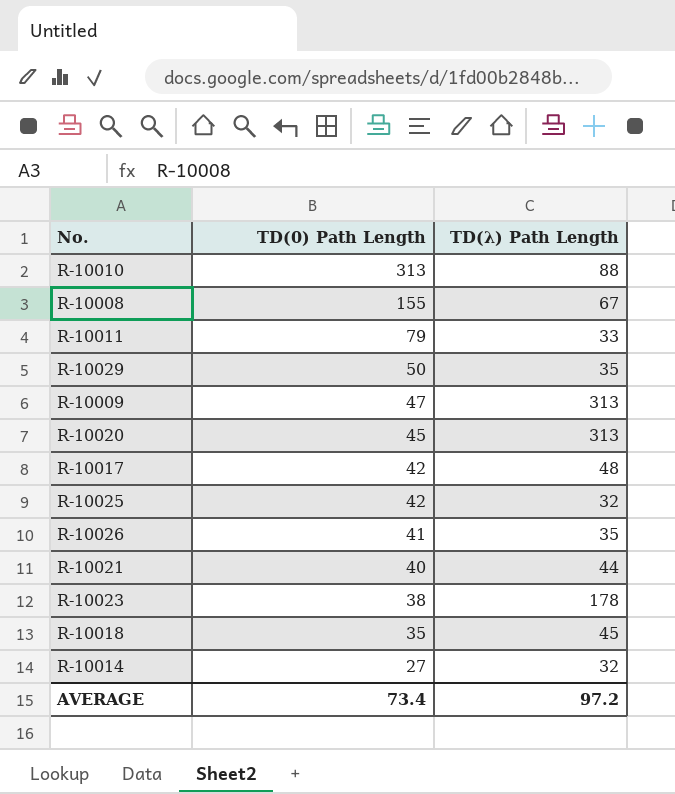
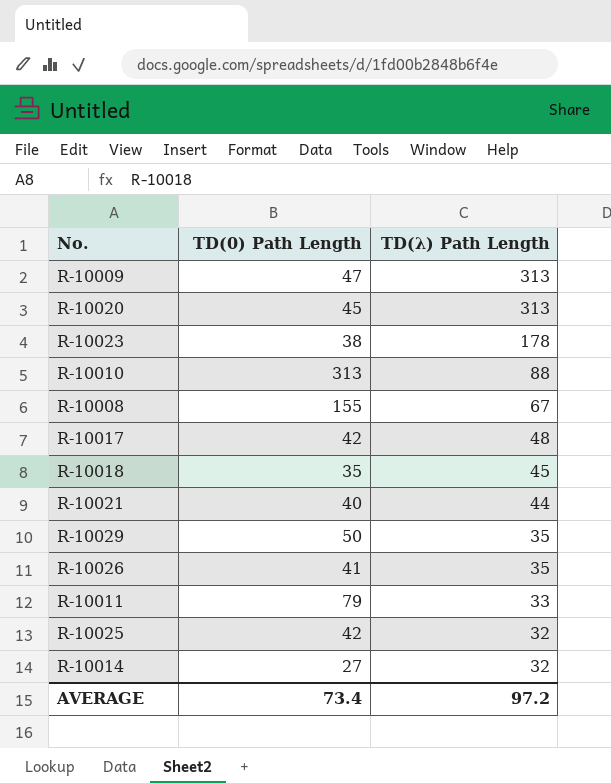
row order: TD(0) Path Length descending -> TD(λ) Path Length descending

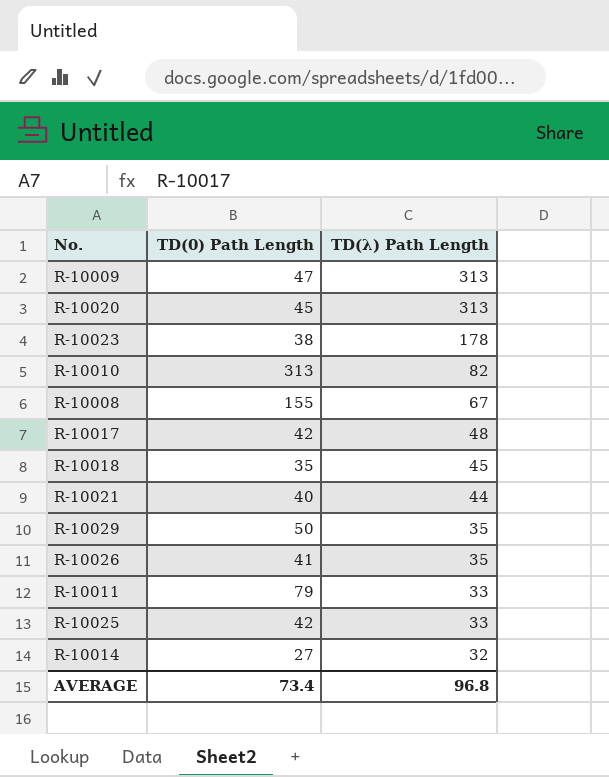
R-10010 | TD(λ) Path Length: 88 -> 82
R-10025 | TD(λ) Path Length: 32 -> 33
AVERAGE | TD(λ) Path Length: 97.2 -> 96.8

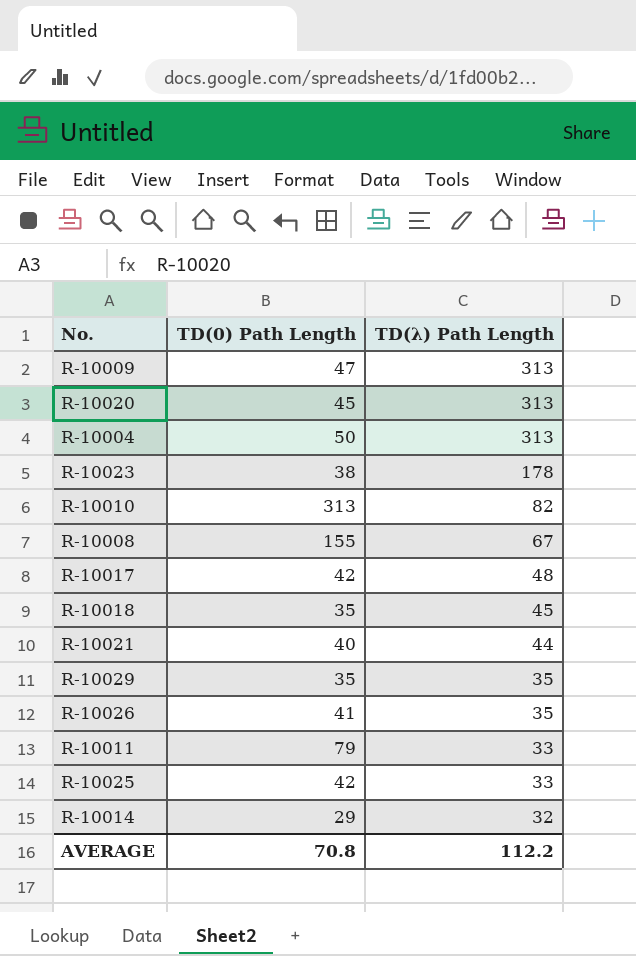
row R-10004: none -> 50 | 313
R-10029 | TD(0) Path Length: 50 -> 35
R-10014 | TD(0) Path Length: 27 -> 29
AVERAGE | TD(0) Path Length: 73.4 -> 70.8
AVERAGE | TD(λ) Path Length: 96.8 -> 112.2

